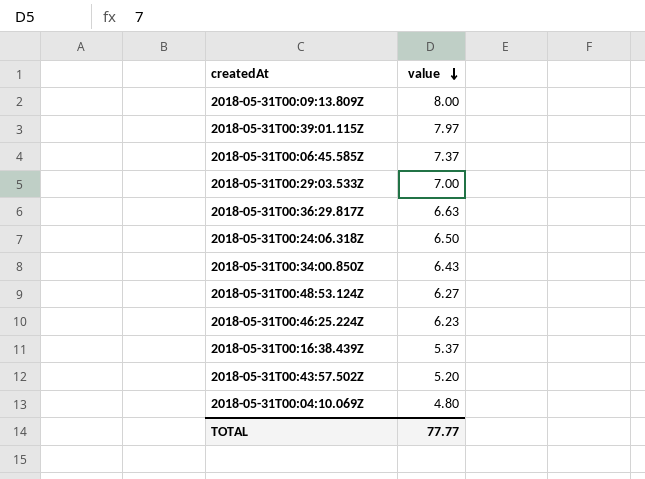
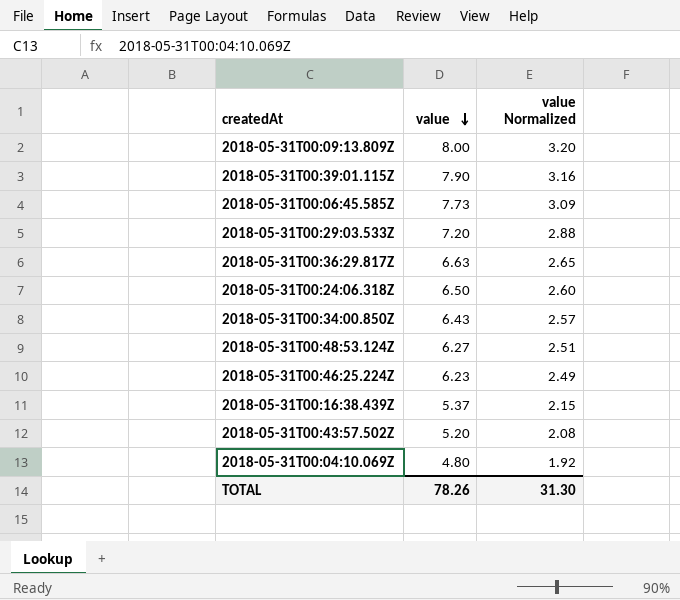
column value Normalized | formula: none -> [value] * 0.4
2018-05-31T00:39:01.115Z | value: 7.97 -> 7.90
2018-05-31T00:06:45.585Z | value: 7.37 -> 7.73
2018-05-31T00:29:03.533Z | value: 7.00 -> 7.20
TOTAL | value: 77.77 -> 78.26

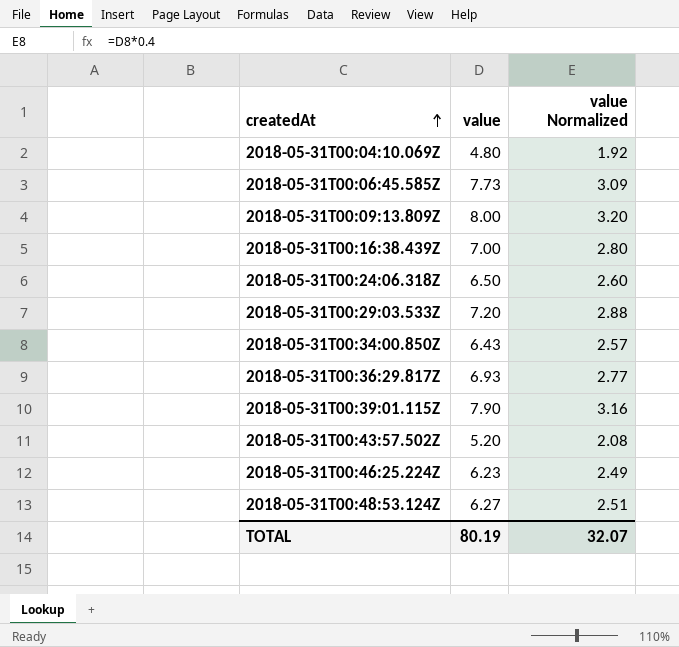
row order: value descending -> createdAt ascending
2018-05-31T00:16:38.439Z | value: 5.37 -> 7.00
2018-05-31T00:16:38.439Z | value Normalized: 2.15 -> 2.80
2018-05-31T00:36:29.817Z | value: 6.63 -> 6.93
2018-05-31T00:36:29.817Z | value Normalized: 2.65 -> 2.77
TOTAL | value: 78.26 -> 80.19
TOTAL | value Normalized: 31.30 -> 32.07

